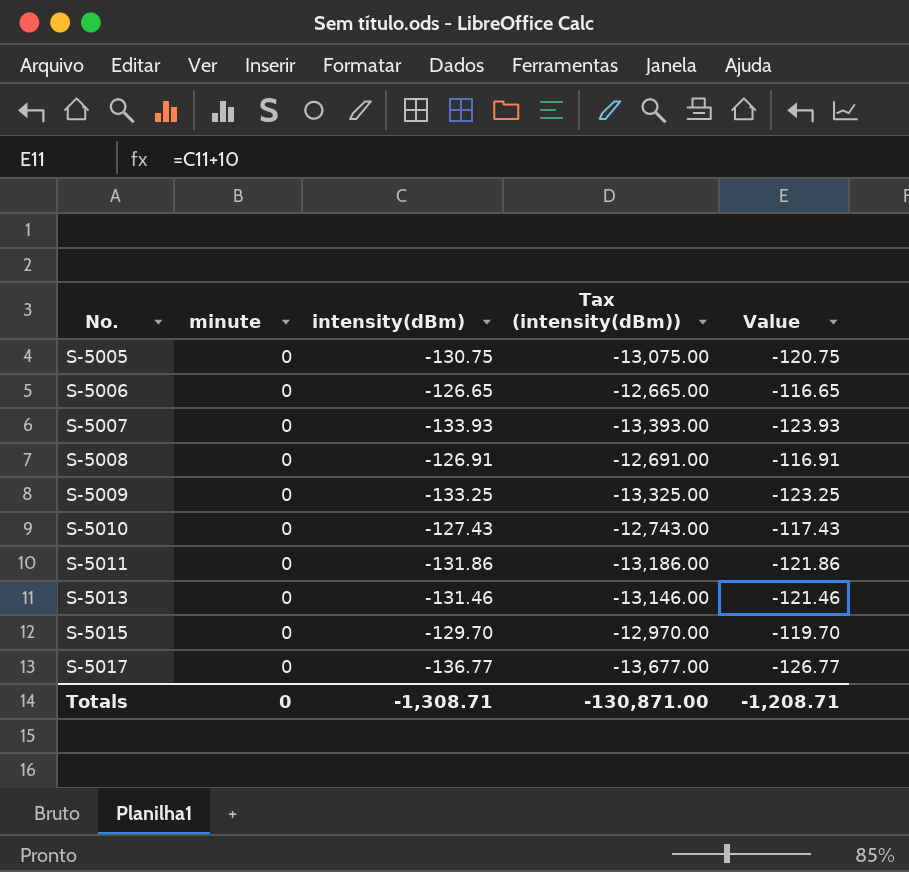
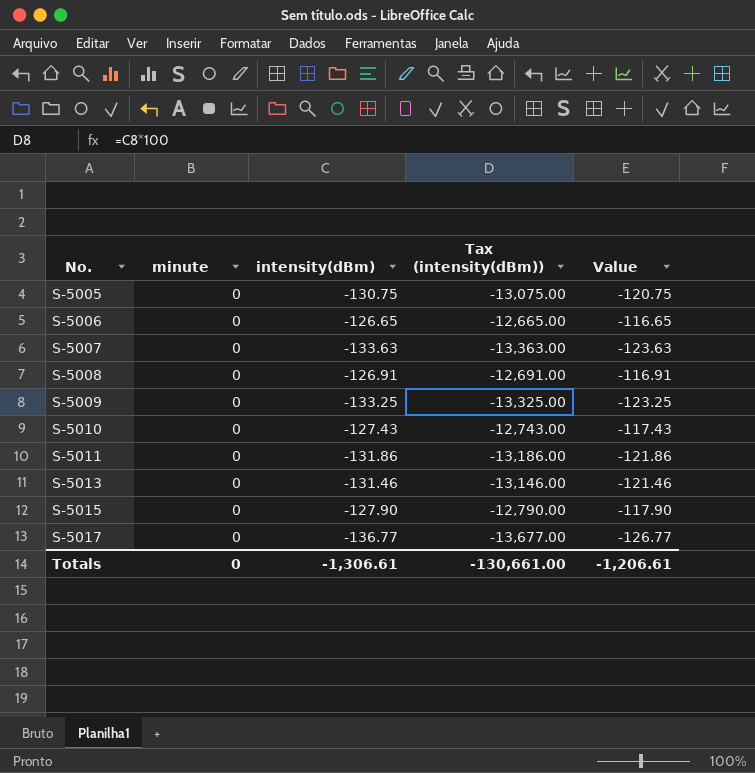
S-5007 | intensity(dBm): -133.93 -> -133.63
S-5007 | Tax (intensity(dBm)): -13,393.00 -> -13,363.00
S-5007 | Value: -123.93 -> -123.63
S-5015 | intensity(dBm): -129.70 -> -127.90
S-5015 | Tax (intensity(dBm)): -12,970.00 -> -12,790.00
S-5015 | Value: -119.70 -> -117.90
Totals | intensity(dBm): -1,308.71 -> -1,306.61
Totals | Tax (intensity(dBm)): -130,871.00 -> -130,661.00
Totals | Value: -1,208.71 -> -1,206.61

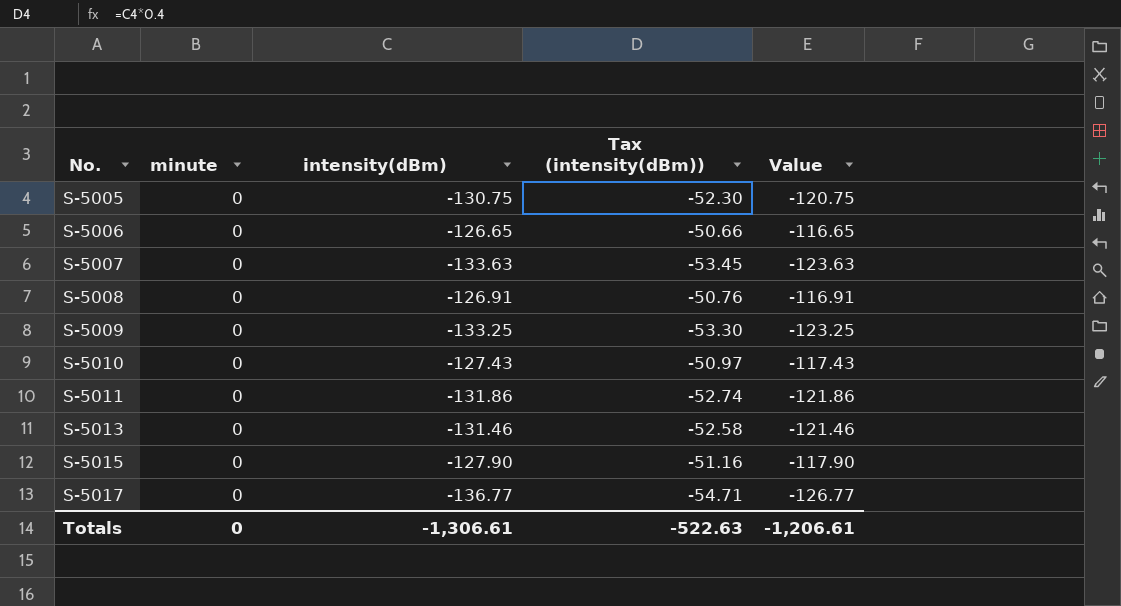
column Tax (intensity(dBm)) | formula: [intensity(dBm)] * 100 -> [intensity(dBm)] * 0.4
Totals | Tax (intensity(dBm)): -130,661.00 -> -522.63

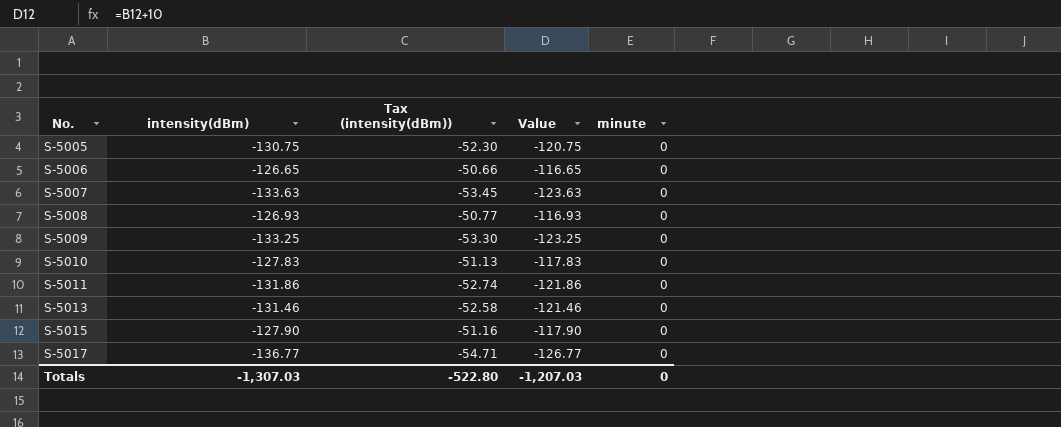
column minute | position: 2 -> 5
S-5008 | intensity(dBm): -126.91 -> -126.93
S-5008 | Tax (intensity(dBm)): -50.76 -> -50.77
S-5008 | Value: -116.91 -> -116.93
S-5010 | intensity(dBm): -127.43 -> -127.83
S-5010 | Tax (intensity(dBm)): -50.97 -> -51.13
S-5010 | Value: -117.43 -> -117.83
Totals | intensity(dBm): -1,306.61 -> -1,307.03
Totals | Tax (intensity(dBm)): -522.63 -> -522.80
Totals | Value: -1,206.61 -> -1,207.03

